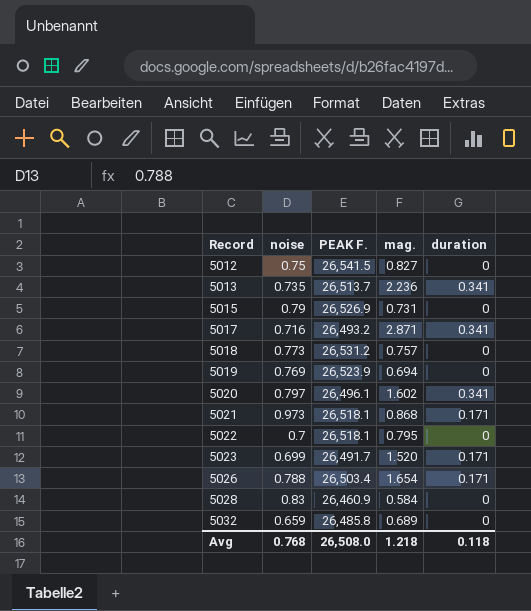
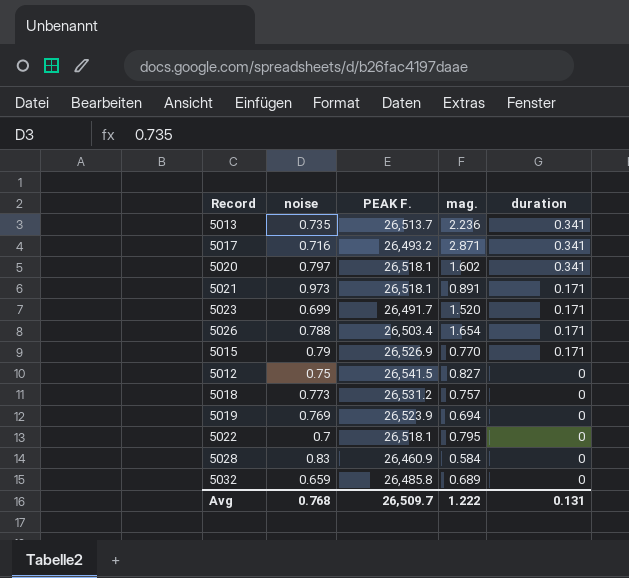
row order: Record ascending -> duration descending
5020 | PEAK F.: 26,496.1 -> 26,518.1
5021 | mag.: 0.868 -> 0.891
5015 | mag.: 0.731 -> 0.770
5015 | duration: 0 -> 0.171
Avg | PEAK F.: 26,508.0 -> 26,509.7
Avg | mag.: 1.218 -> 1.222
Avg | duration: 0.118 -> 0.131

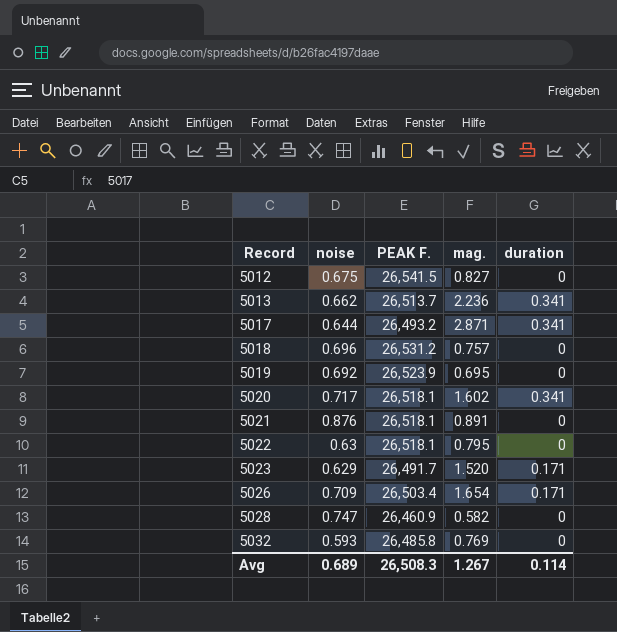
row order: duration descending -> Record ascending
row 5015: 0.79 | 26,526.9 | 0.770 | 0.171 -> none
5012 | noise: 0.75 -> 0.675
5013 | noise: 0.735 -> 0.662
5017 | noise: 0.716 -> 0.644
5018 | noise: 0.773 -> 0.696
5019 | noise: 0.769 -> 0.692
5019 | mag.: 0.694 -> 0.695
5020 | noise: 0.797 -> 0.717
5021 | noise: 0.973 -> 0.876
5021 | duration: 0.171 -> 0
5022 | noise: 0.7 -> 0.63
5023 | noise: 0.699 -> 0.629
5026 | noise: 0.788 -> 0.709
5028 | noise: 0.83 -> 0.747
5028 | mag.: 0.584 -> 0.582
5032 | noise: 0.659 -> 0.593
5032 | mag.: 0.689 -> 0.769
Avg | noise: 0.768 -> 0.689
Avg | PEAK F.: 26,509.7 -> 26,508.3
Avg | mag.: 1.222 -> 1.267
Avg | duration: 0.131 -> 0.114

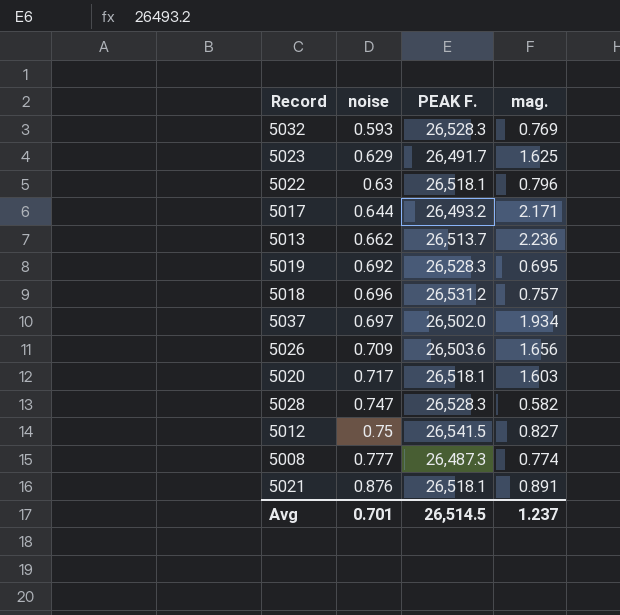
row order: Record ascending -> noise ascending
column duration | position: 5 -> none
5032 | PEAK F.: 26,485.8 -> 26,528.3
5023 | mag.: 1.520 -> 1.625
5022 | mag.: 0.795 -> 0.796
5017 | mag.: 2.871 -> 2.171
5019 | PEAK F.: 26,523.9 -> 26,528.3
row 5037: none -> 0.697 | 26,502.0 | 1.934
5026 | PEAK F.: 26,503.4 -> 26,503.6
5026 | mag.: 1.654 -> 1.656
5020 | mag.: 1.602 -> 1.603
5028 | PEAK F.: 26,460.9 -> 26,528.3
5012 | noise: 0.675 -> 0.75
row 5008: none -> 0.777 | 26,487.3 | 0.774
Avg | noise: 0.689 -> 0.701
Avg | PEAK F.: 26,508.3 -> 26,514.5
Avg | mag.: 1.267 -> 1.237

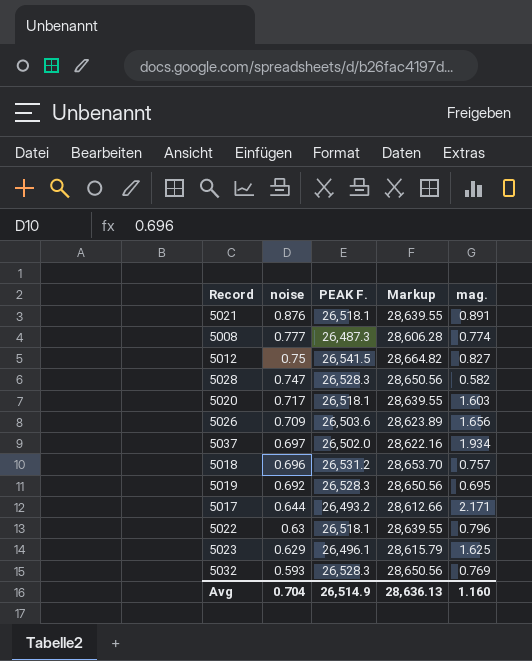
row order: noise ascending -> noise descending
column Markup | formula: none -> [PEAK F.] * 1.08
row 5013: 0.662 | 26,513.7 | 2.236 -> none
5023 | PEAK F.: 26,491.7 -> 26,496.1
Avg | noise: 0.701 -> 0.704
Avg | PEAK F.: 26,514.5 -> 26,514.9
Avg | mag.: 1.237 -> 1.160

